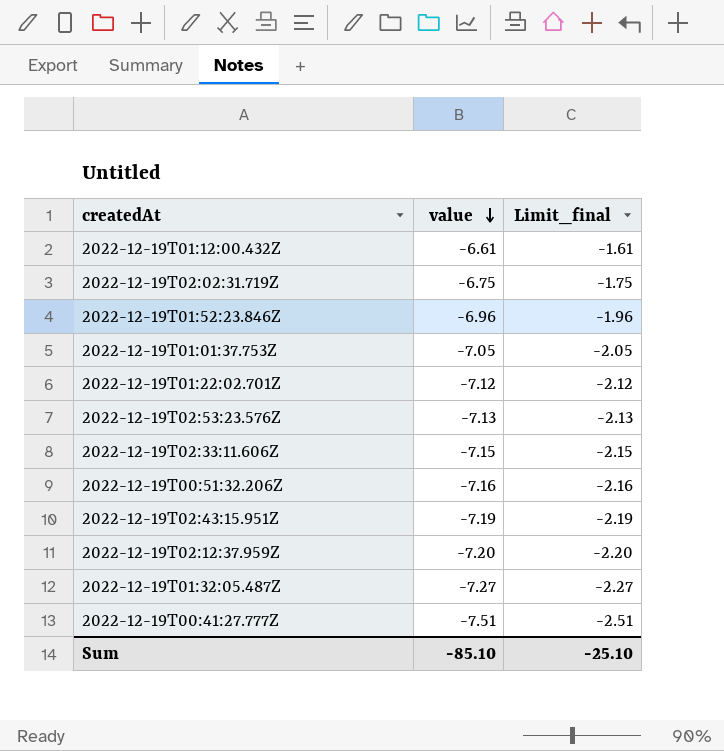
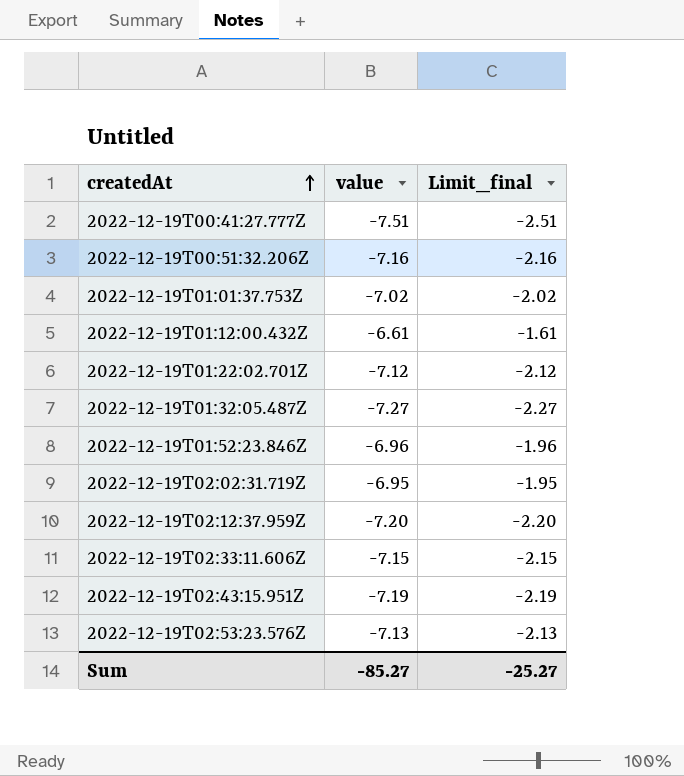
row order: value descending -> createdAt ascending
2022-12-19T01:01:37.753Z | value: -7.05 -> -7.02
2022-12-19T01:01:37.753Z | Limit_final: -2.05 -> -2.02
2022-12-19T02:02:31.719Z | value: -6.75 -> -6.95
2022-12-19T02:02:31.719Z | Limit_final: -1.75 -> -1.95
Sum | value: -85.10 -> -85.27
Sum | Limit_final: -25.10 -> -25.27

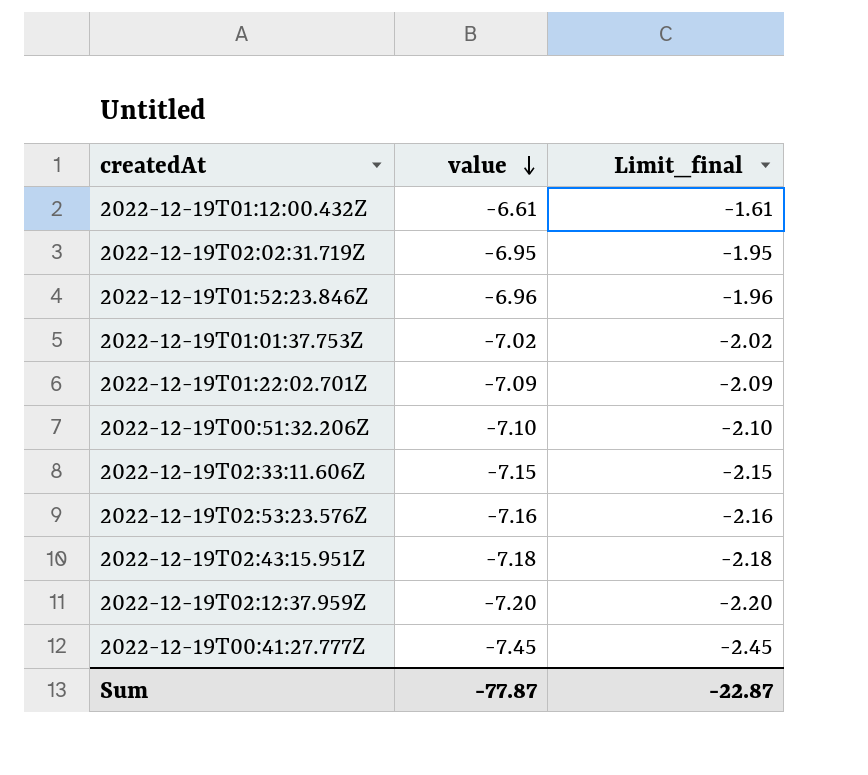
row order: createdAt ascending -> value descending
row 2022-12-19T01:32:05.487Z: -7.27 | -2.27 -> none
2022-12-19T01:22:02.701Z | value: -7.12 -> -7.09
2022-12-19T01:22:02.701Z | Limit_final: -2.12 -> -2.09
2022-12-19T00:51:32.206Z | value: -7.16 -> -7.10
2022-12-19T00:51:32.206Z | Limit_final: -2.16 -> -2.10
2022-12-19T02:53:23.576Z | value: -7.13 -> -7.16
2022-12-19T02:53:23.576Z | Limit_final: -2.13 -> -2.16
2022-12-19T02:43:15.951Z | value: -7.19 -> -7.18
2022-12-19T02:43:15.951Z | Limit_final: -2.19 -> -2.18
2022-12-19T00:41:27.777Z | value: -7.51 -> -7.45
2022-12-19T00:41:27.777Z | Limit_final: -2.51 -> -2.45
Sum | value: -85.27 -> -77.87
Sum | Limit_final: -25.27 -> -22.87

